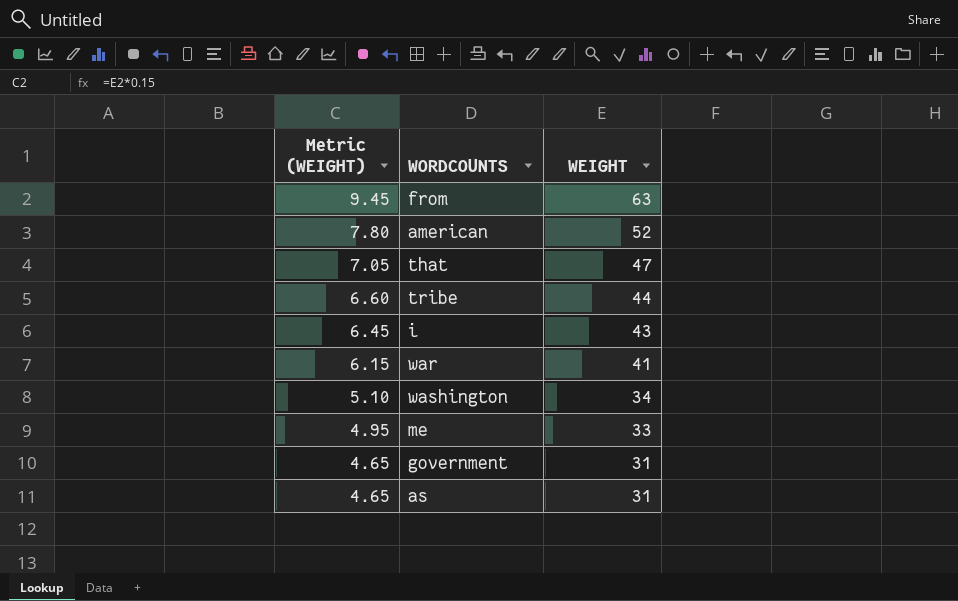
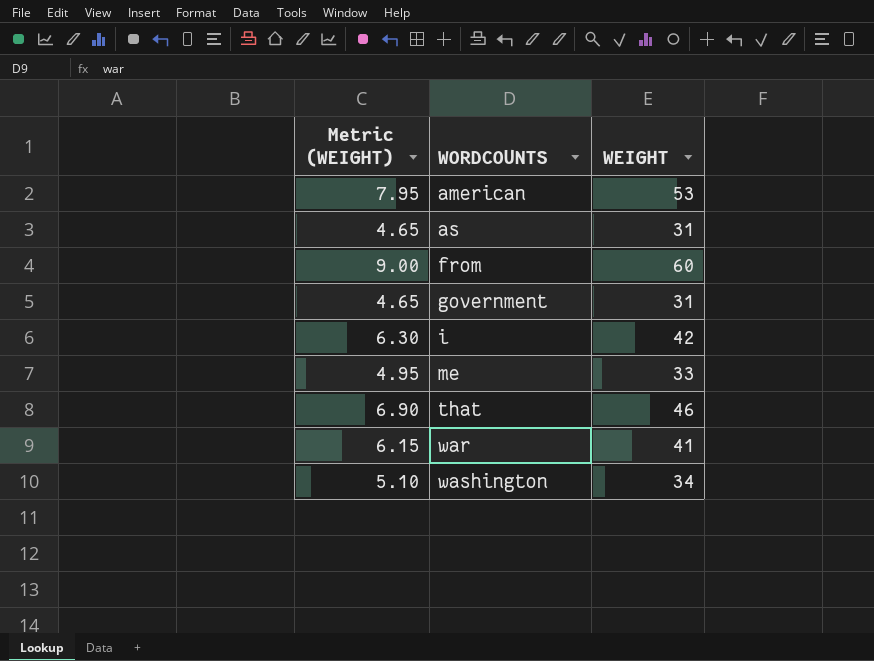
row order: Metric (WEIGHT) descending -> WORDCOUNTS ascending
row tribe: 6.60 | 44 -> none
american | Metric (WEIGHT): 7.80 -> 7.95
american | WEIGHT: 52 -> 53
from | Metric (WEIGHT): 9.45 -> 9.00
from | WEIGHT: 63 -> 60
i | Metric (WEIGHT): 6.45 -> 6.30
i | WEIGHT: 43 -> 42
that | Metric (WEIGHT): 7.05 -> 6.90
that | WEIGHT: 47 -> 46

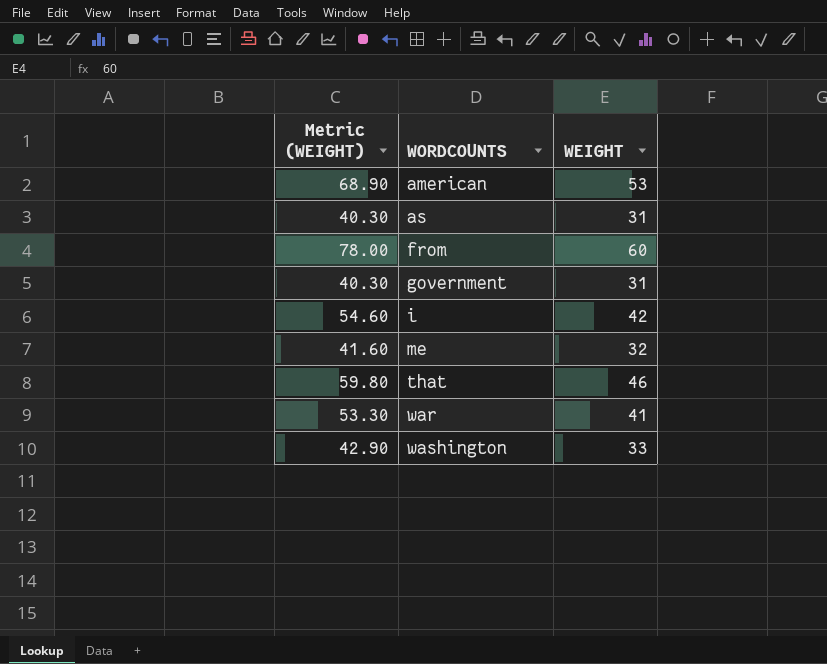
column Metric (WEIGHT) | formula: [WEIGHT] * 0.15 -> [WEIGHT] * 1.3
me | WEIGHT: 33 -> 32
washington | WEIGHT: 34 -> 33

